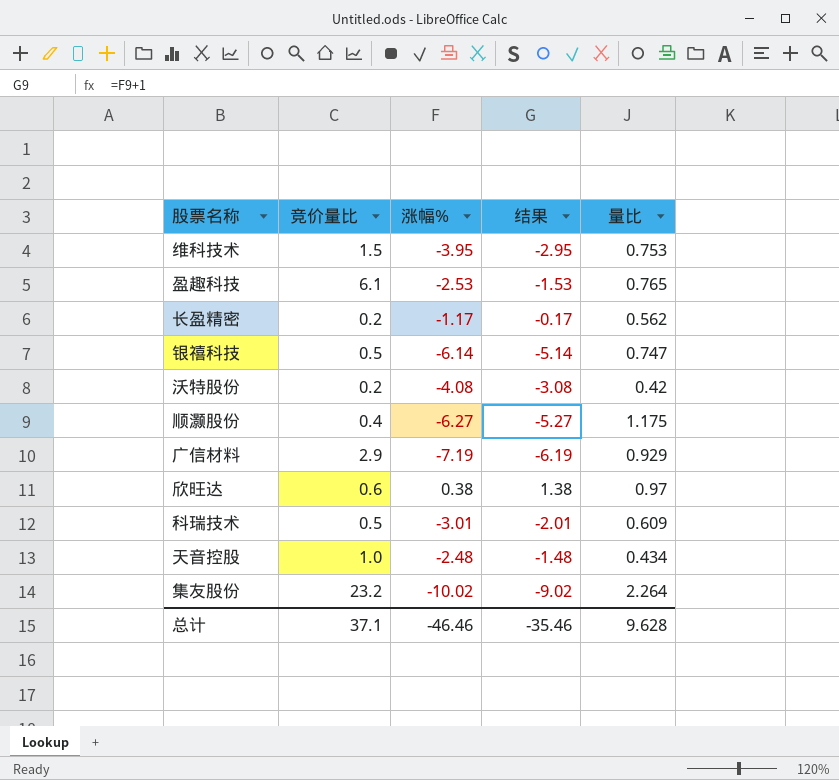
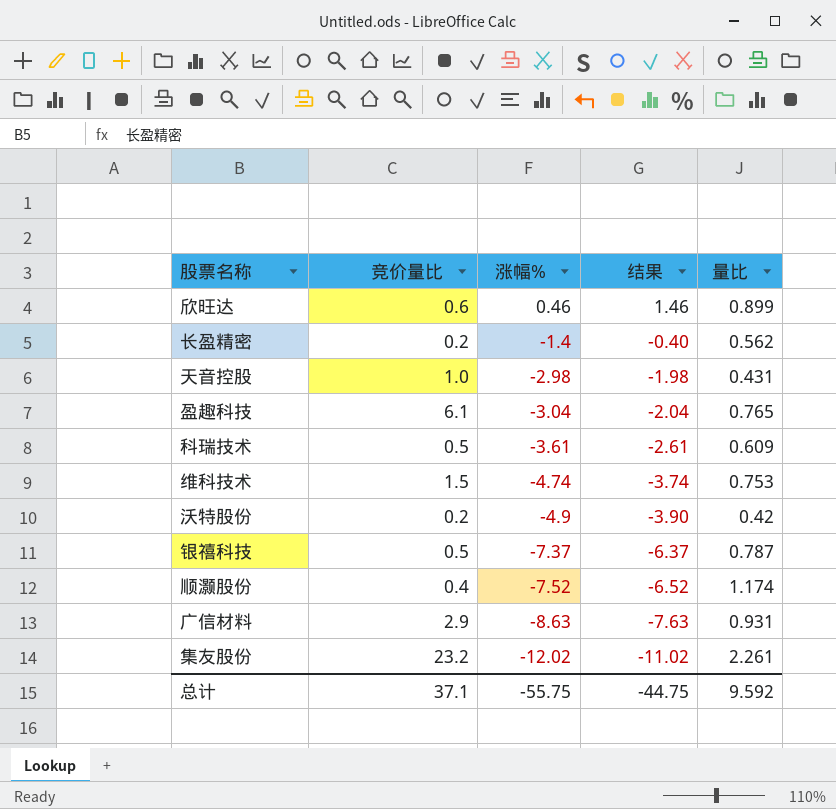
row order: none -> 涨幅% descending
欣旺达 | 涨幅%: 0.38 -> 0.46
欣旺达 | 结果: 1.38 -> 1.46
欣旺达 | 量比: 0.97 -> 0.899
长盈精密 | 涨幅%: -1.17 -> -1.4
长盈精密 | 结果: -0.17 -> -0.40
天音控股 | 涨幅%: -2.48 -> -2.98
天音控股 | 结果: -1.48 -> -1.98
天音控股 | 量比: 0.434 -> 0.431
盈趣科技 | 涨幅%: -2.53 -> -3.04
盈趣科技 | 结果: -1.53 -> -2.04
科瑞技术 | 涨幅%: -3.01 -> -3.61
科瑞技术 | 结果: -2.01 -> -2.61
维科技术 | 涨幅%: -3.95 -> -4.74
维科技术 | 结果: -2.95 -> -3.74
沃特股份 | 涨幅%: -4.08 -> -4.9
沃特股份 | 结果: -3.08 -> -3.90
银禧科技 | 涨幅%: -6.14 -> -7.37
银禧科技 | 结果: -5.14 -> -6.37
银禧科技 | 量比: 0.747 -> 0.787
顺灏股份 | 涨幅%: -6.27 -> -7.52
顺灏股份 | 结果: -5.27 -> -6.52
顺灏股份 | 量比: 1.175 -> 1.174
广信材料 | 涨幅%: -7.19 -> -8.63
广信材料 | 结果: -6.19 -> -7.63
广信材料 | 量比: 0.929 -> 0.931
集友股份 | 涨幅%: -10.02 -> -12.02
集友股份 | 结果: -9.02 -> -11.02
集友股份 | 量比: 2.264 -> 2.261
总计 | 涨幅%: -46.46 -> -55.75
总计 | 结果: -35.46 -> -44.75
总计 | 量比: 9.628 -> 9.592

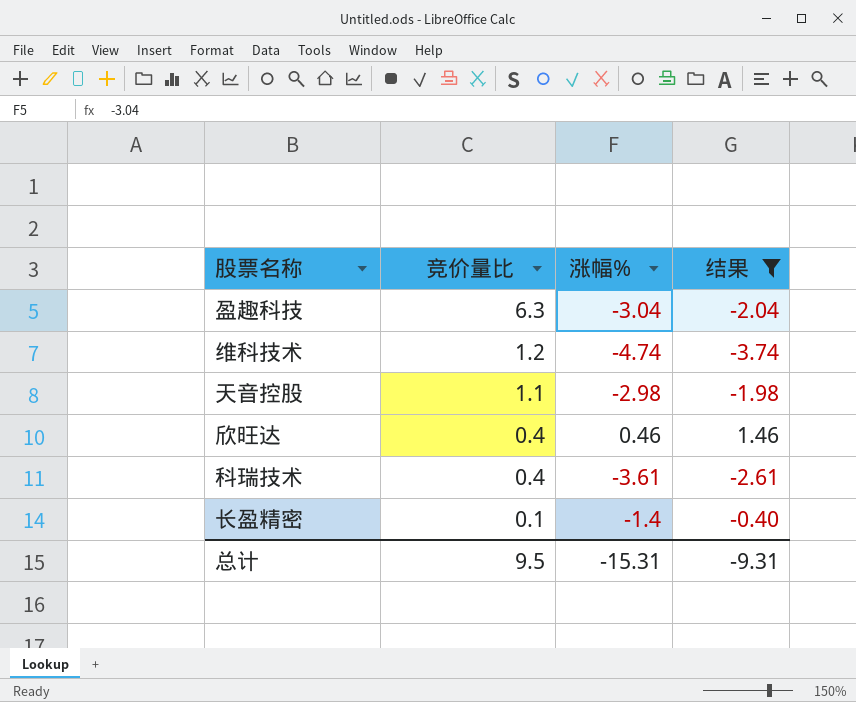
filter: none -> 结果 >= -3.74
row order: 涨幅% descending -> 竞价量比 descending
column 量比 | position: 5 -> none
盈趣科技 | 竞价量比: 6.1 -> 6.3
维科技术 | 竞价量比: 1.5 -> 1.2
天音控股 | 竞价量比: 1.0 -> 1.1
欣旺达 | 竞价量比: 0.6 -> 0.4
科瑞技术 | 竞价量比: 0.5 -> 0.4
长盈精密 | 竞价量比: 0.2 -> 0.1
总计 | 竞价量比: 37.1 -> 9.5
总计 | 涨幅%: -55.75 -> -15.31
总计 | 结果: -44.75 -> -9.31

